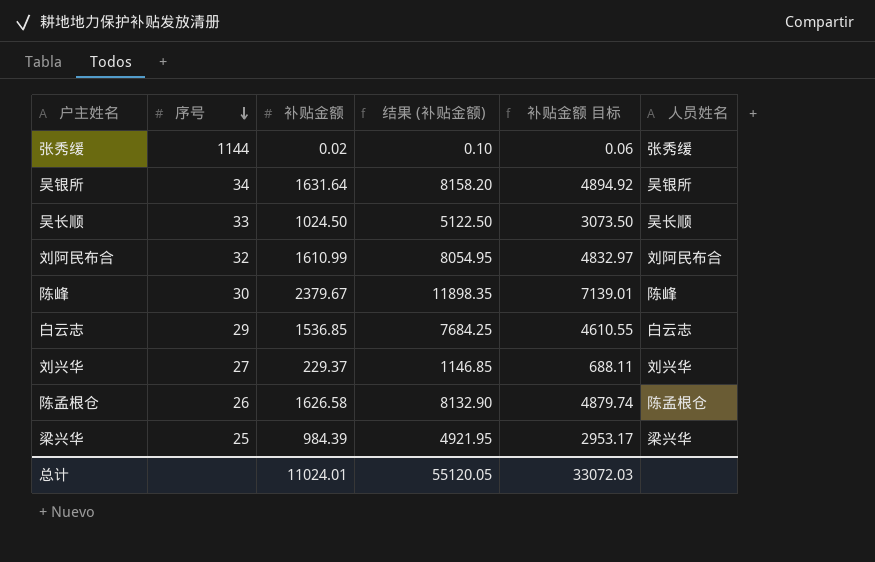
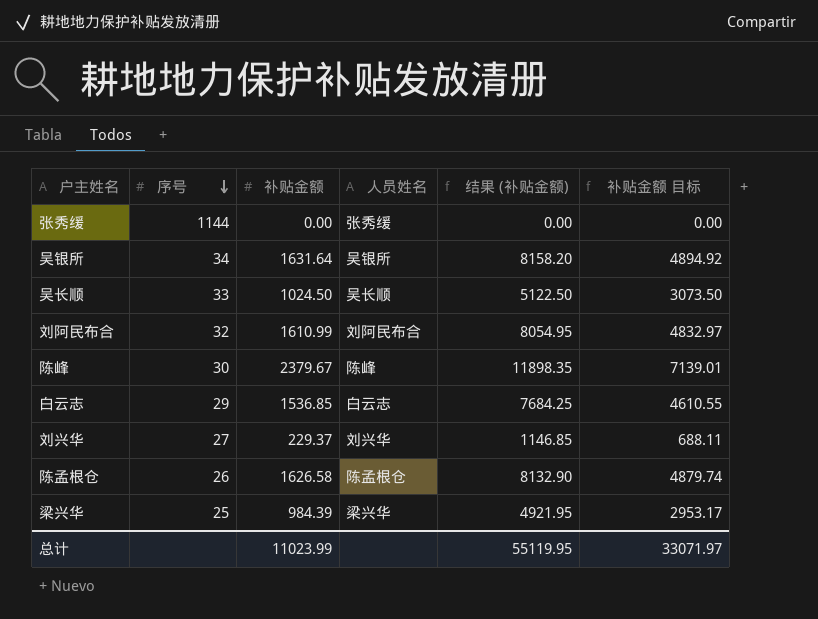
column 人员姓名 | position: 6 -> 4
张秀缓 | 补贴金额: 0.02 -> 0.00
张秀缓 | 结果 (补贴金额): 0.10 -> 0.00
张秀缓 | 补贴金额 目标: 0.06 -> 0.00
总计 | 补贴金额: 11024.01 -> 11023.99
总计 | 结果 (补贴金额): 55120.05 -> 55119.95
总计 | 补贴金额 目标: 33072.03 -> 33071.97

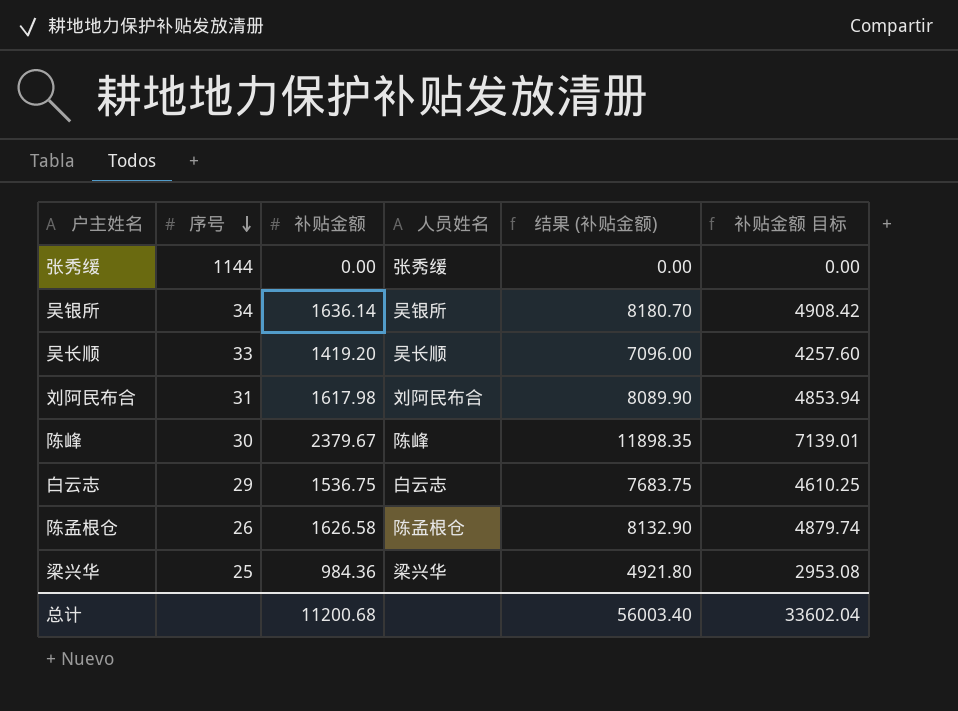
row 刘兴华: 27 | 229.37 | 刘兴华 | 1146.85 | 688.11 -> none
吴银所 | 补贴金额: 1631.64 -> 1636.14
吴银所 | 结果 (补贴金额): 8158.20 -> 8180.70
吴银所 | 补贴金额 目标: 4894.92 -> 4908.42
吴长顺 | 补贴金额: 1024.50 -> 1419.20
吴长顺 | 结果 (补贴金额): 5122.50 -> 7096.00
吴长顺 | 补贴金额 目标: 3073.50 -> 4257.60
刘阿民布合 | 序号: 32 -> 31
刘阿民布合 | 补贴金额: 1610.99 -> 1617.98
刘阿民布合 | 结果 (补贴金额): 8054.95 -> 8089.90
刘阿民布合 | 补贴金额 目标: 4832.97 -> 4853.94
白云志 | 补贴金额: 1536.85 -> 1536.75
白云志 | 结果 (补贴金额): 7684.25 -> 7683.75
白云志 | 补贴金额 目标: 4610.55 -> 4610.25
梁兴华 | 补贴金额: 984.39 -> 984.36
梁兴华 | 结果 (补贴金额): 4921.95 -> 4921.80
梁兴华 | 补贴金额 目标: 2953.17 -> 2953.08
总计 | 补贴金额: 11023.99 -> 11200.68
总计 | 结果 (补贴金额): 55119.95 -> 56003.40
总计 | 补贴金额 目标: 33071.97 -> 33602.04

